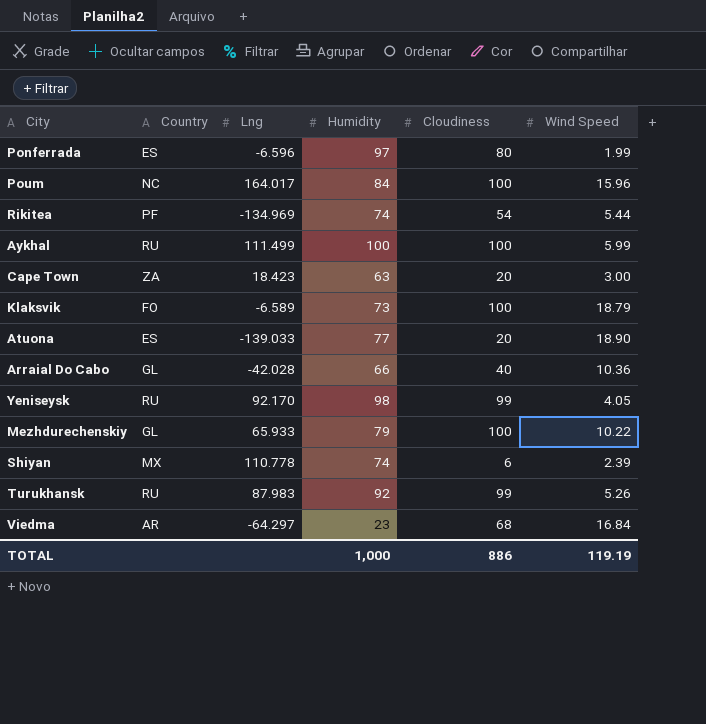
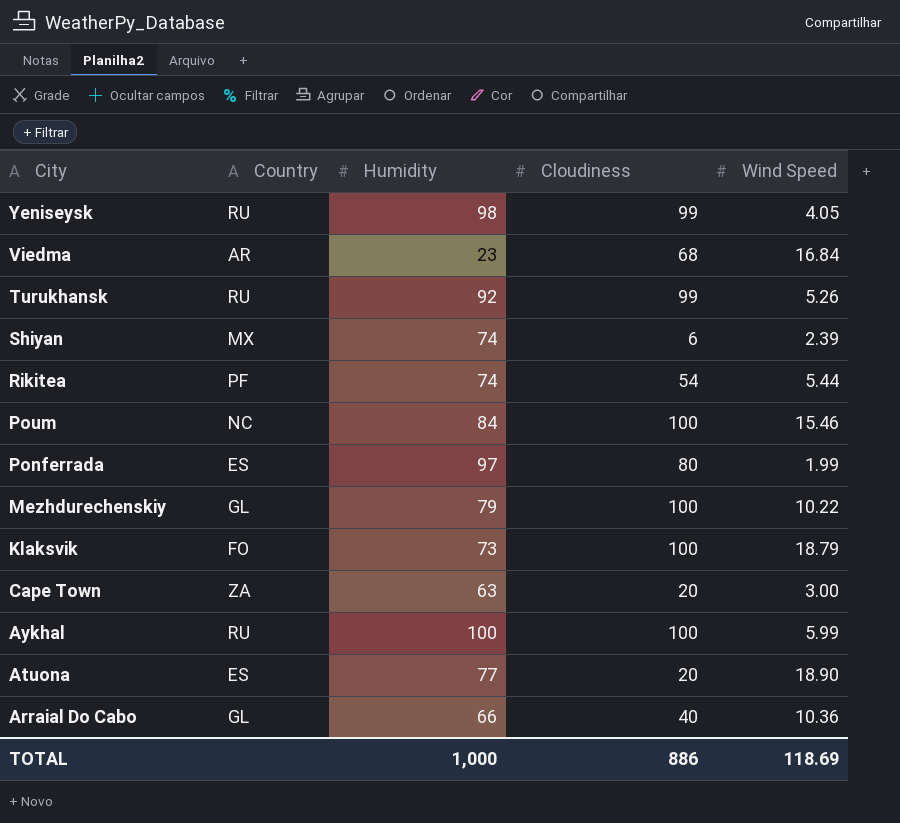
row order: none -> City descending
column Lng | position: 3 -> none
Poum | Wind Speed: 15.96 -> 15.46
TOTAL | Wind Speed: 119.19 -> 118.69

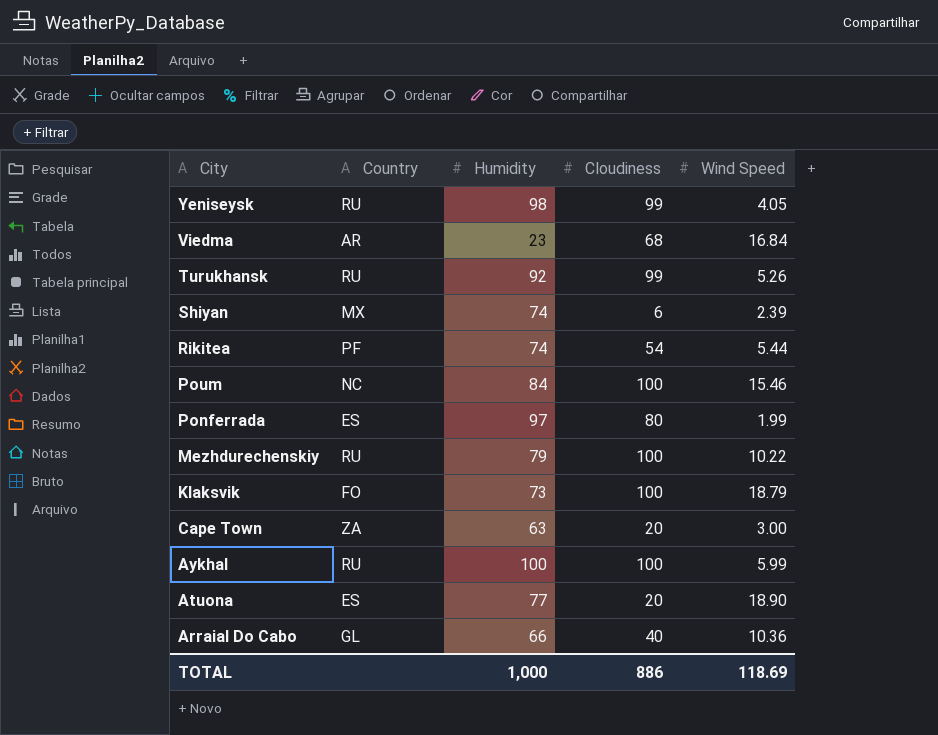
Mezhdurechenskiy | Country: GL -> RU

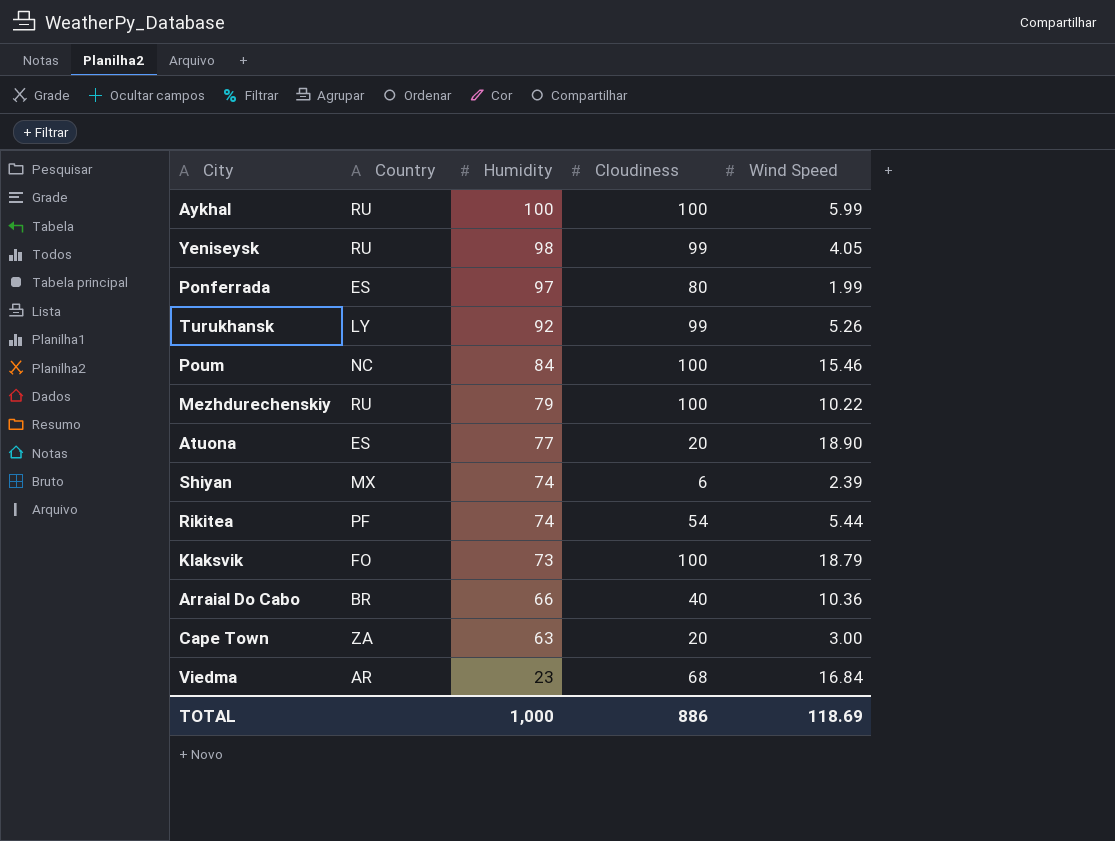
row order: City descending -> Humidity descending
Turukhansk | Country: RU -> LY
Arraial Do Cabo | Country: GL -> BR

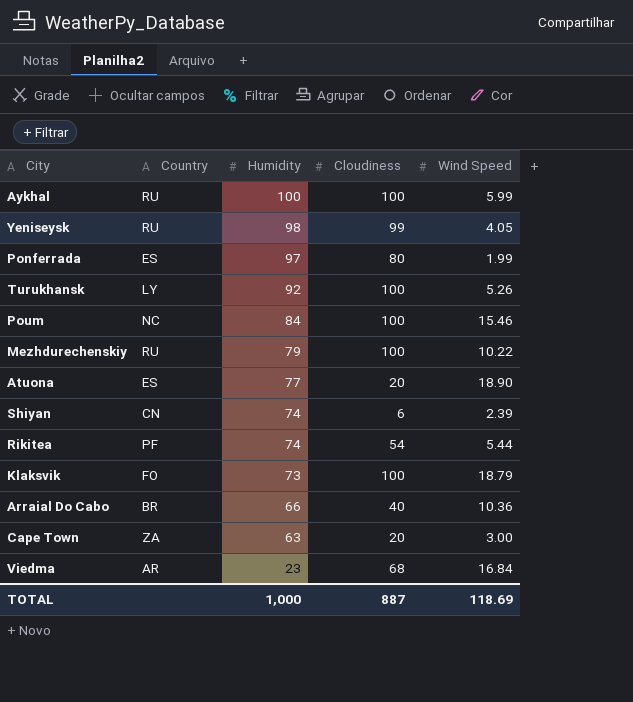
Turukhansk | Cloudiness: 99 -> 100
Shiyan | Country: MX -> CN
TOTAL | Cloudiness: 886 -> 887

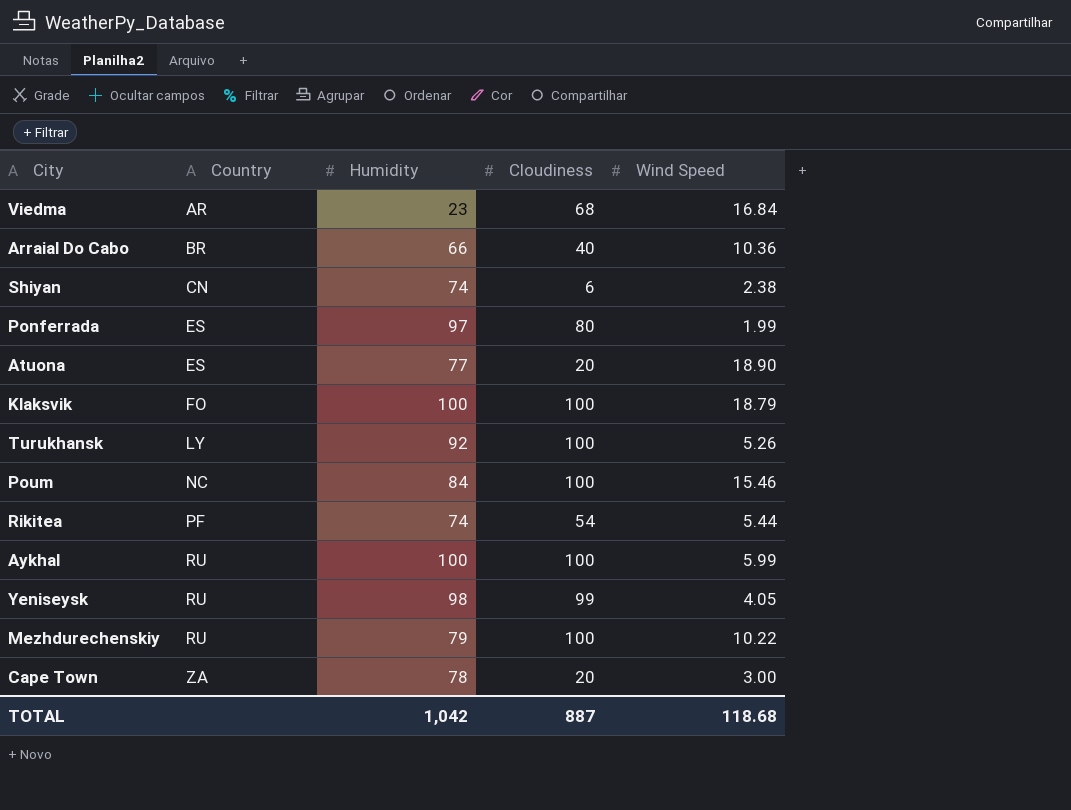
row order: Humidity descending -> Country ascending
Shiyan | Wind Speed: 2.39 -> 2.38
Klaksvik | Humidity: 73 -> 100
Cape Town | Humidity: 63 -> 78
TOTAL | Humidity: 1,000 -> 1,042
TOTAL | Wind Speed: 118.69 -> 118.68

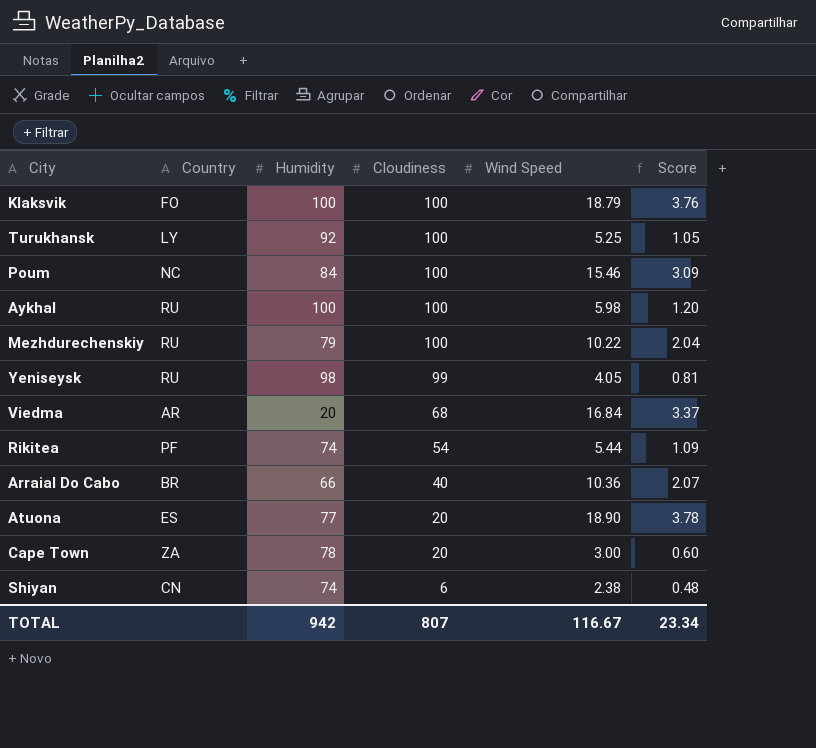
row order: Country ascending -> Cloudiness descending
column Score | formula: none -> [Wind Speed] * 0.2
row Ponferrada: ES | 97 | 80 | 1.99 -> none
Turukhansk | Wind Speed: 5.26 -> 5.25
Aykhal | Wind Speed: 5.99 -> 5.98
Viedma | Humidity: 23 -> 20
TOTAL | Humidity: 1,042 -> 942
TOTAL | Cloudiness: 887 -> 807
TOTAL | Wind Speed: 118.68 -> 116.67

